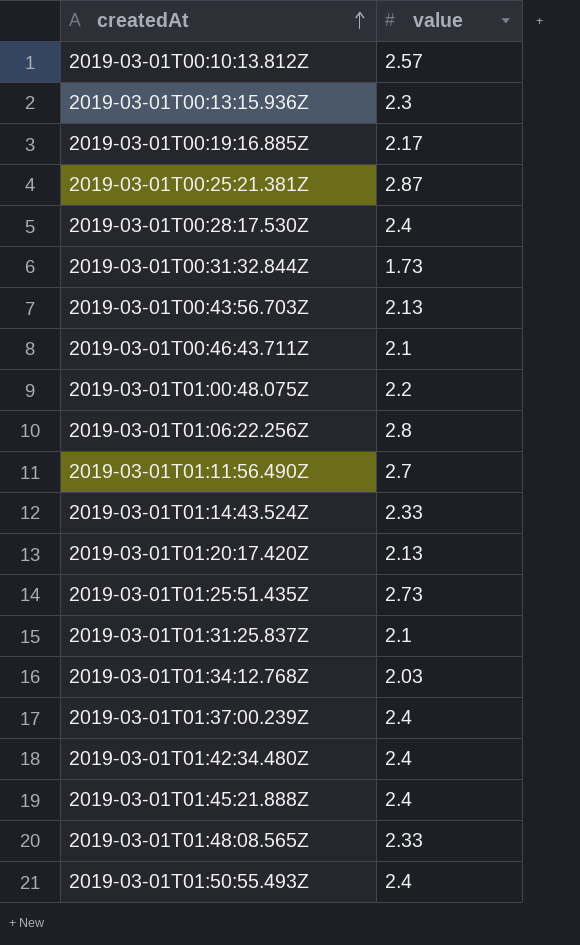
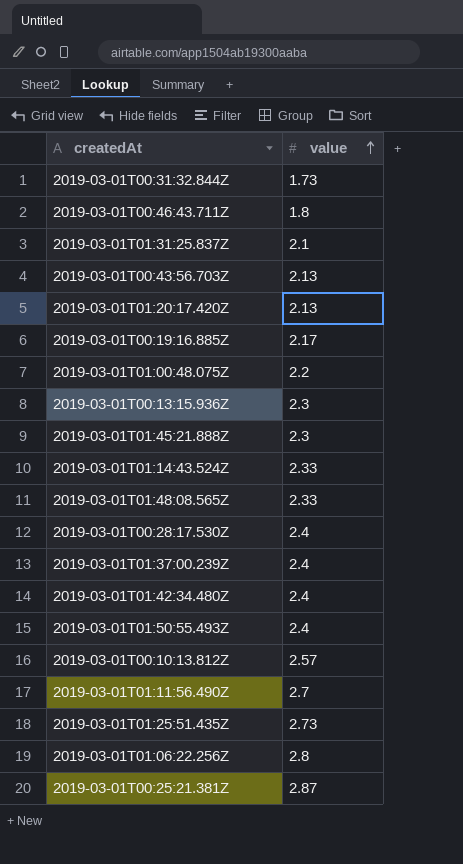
row order: createdAt ascending -> value ascending
row 2019-03-01T01:34:12.768Z: 2.03 -> none
2019-03-01T00:46:43.711Z | value: 2.1 -> 1.8
2019-03-01T01:45:21.888Z | value: 2.4 -> 2.3

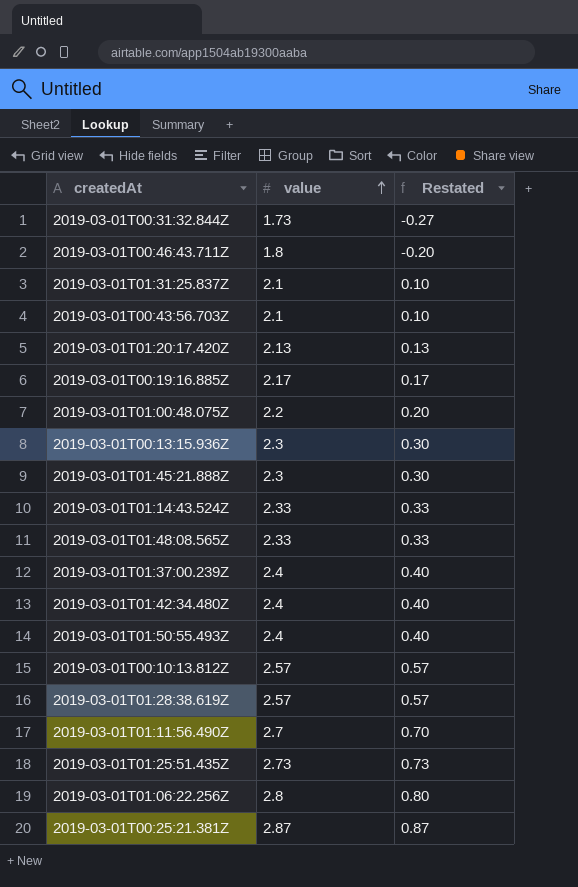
column Restated | formula: none -> [value] - 2
row 2019-03-01T00:28:17.530Z: 2.4 -> none
2019-03-01T00:43:56.703Z | value: 2.13 -> 2.1
row 2019-03-01T01:28:38.619Z: none -> 2.57 | 0.57

